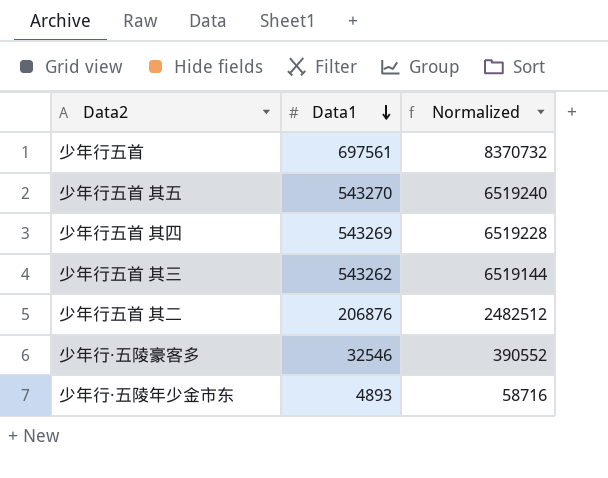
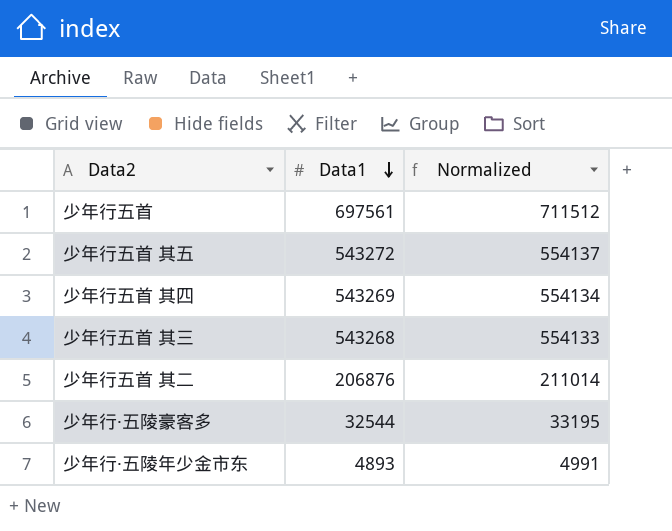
column Normalized | formula: [Data1] * 12 -> [Data1] * 1.02
少年行五首 其五 | Data1: 543270 -> 543272
少年行五首 其三 | Data1: 543262 -> 543268
少年行·五陵豪客多 | Data1: 32546 -> 32544

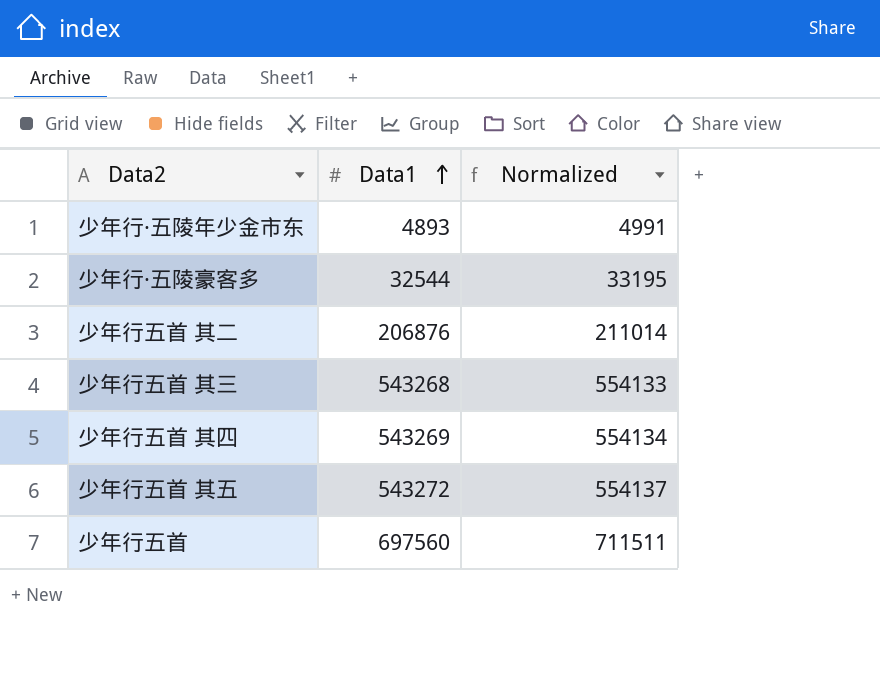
row order: Data1 descending -> Data1 ascending
少年行五首 | Data1: 697561 -> 697560
少年行五首 | Normalized: 711512 -> 711511

